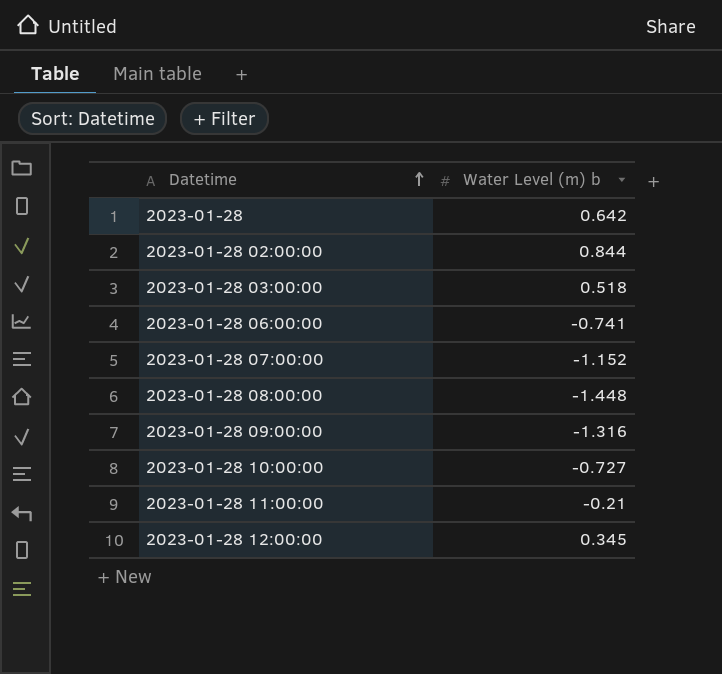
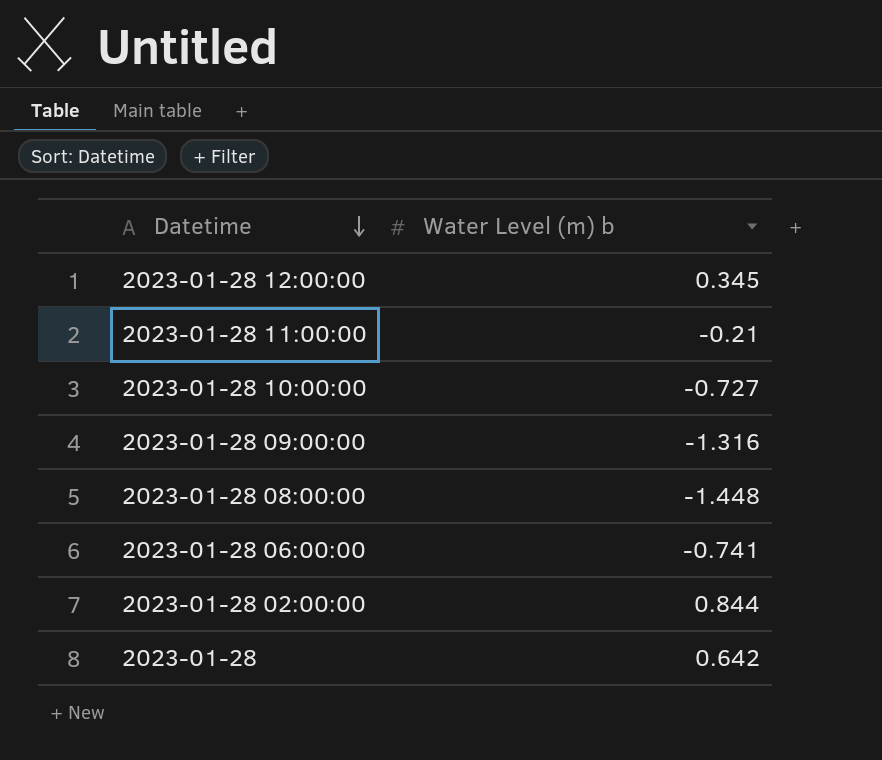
row order: Datetime ascending -> Datetime descending
row 2023-01-28 03:00:00: 0.518 -> none
row 2023-01-28 07:00:00: -1.152 -> none

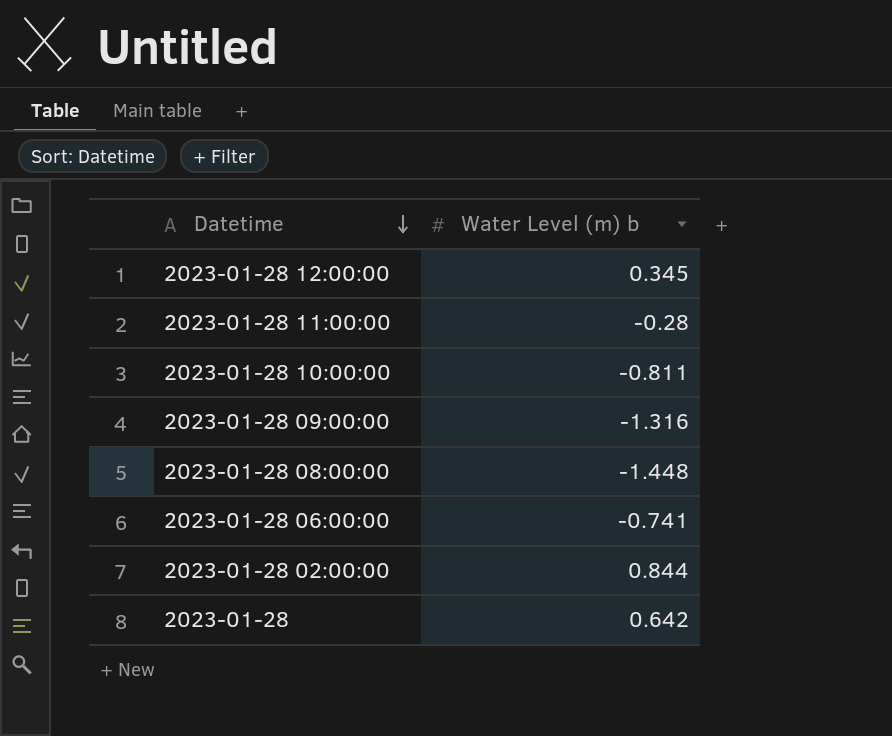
2023-01-28 11:00:00 | Water Level (m) b: -0.21 -> -0.28
2023-01-28 10:00:00 | Water Level (m) b: -0.727 -> -0.811

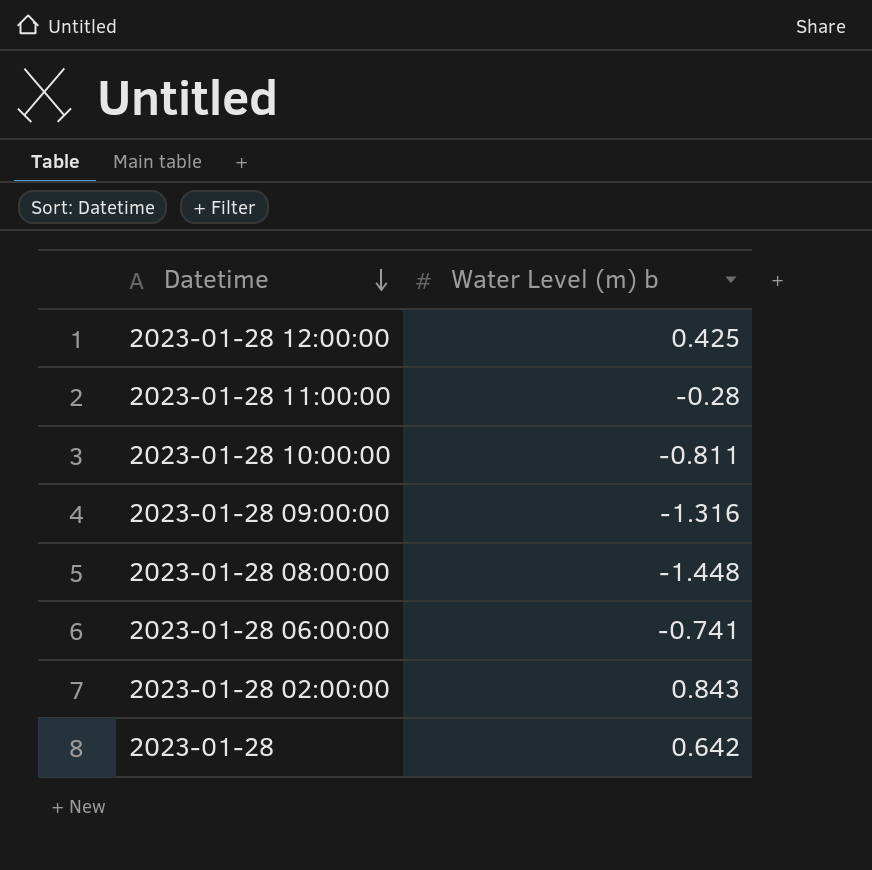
2023-01-28 12:00:00 | Water Level (m) b: 0.345 -> 0.425
2023-01-28 02:00:00 | Water Level (m) b: 0.844 -> 0.843

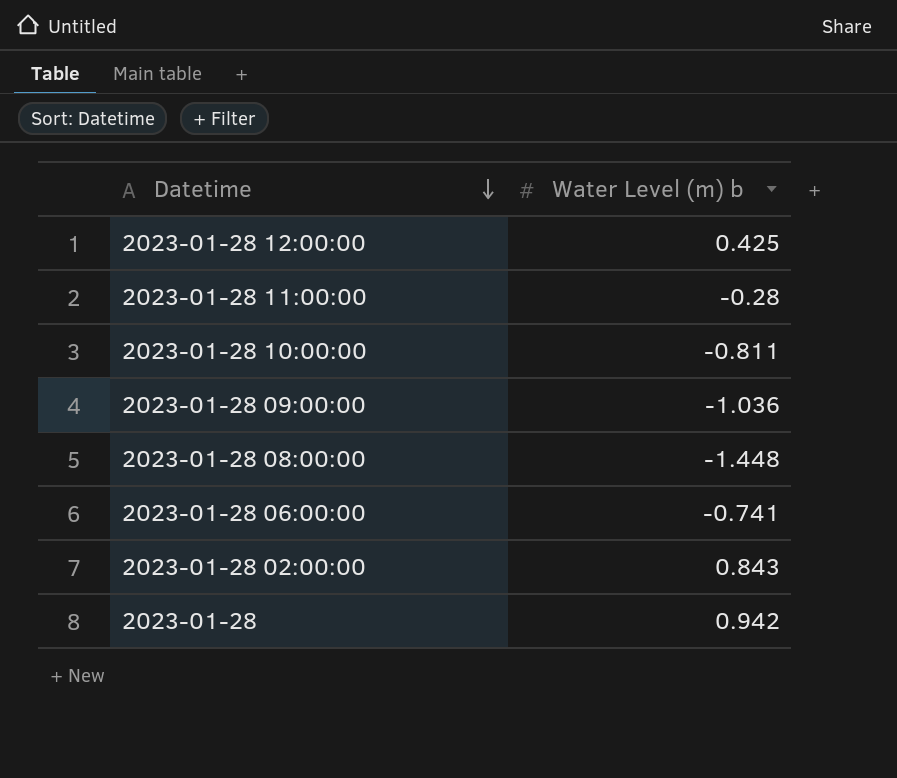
2023-01-28 09:00:00 | Water Level (m) b: -1.316 -> -1.036
2023-01-28 | Water Level (m) b: 0.642 -> 0.942

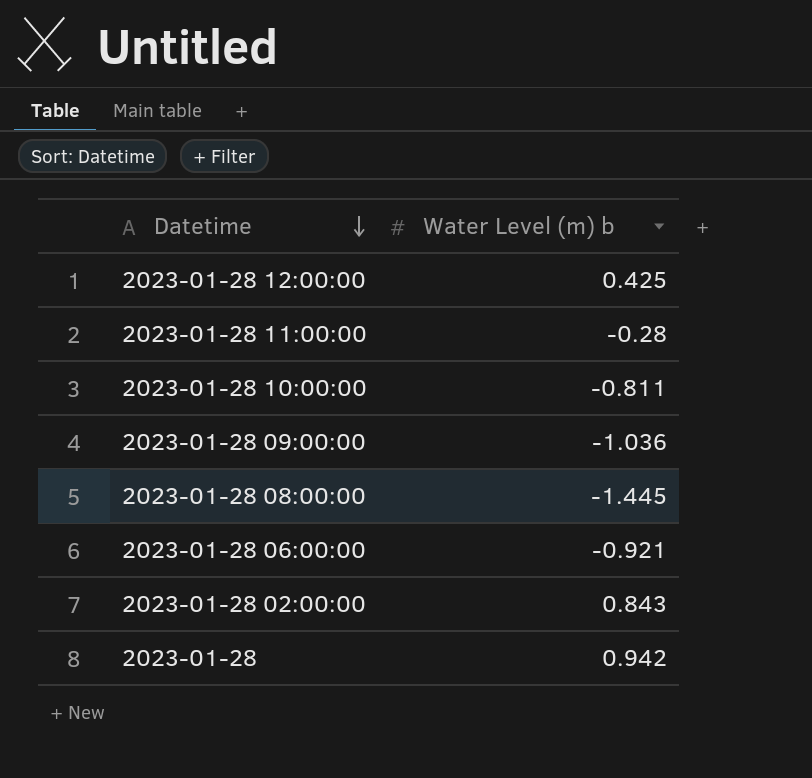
2023-01-28 08:00:00 | Water Level (m) b: -1.448 -> -1.445
2023-01-28 06:00:00 | Water Level (m) b: -0.741 -> -0.921

